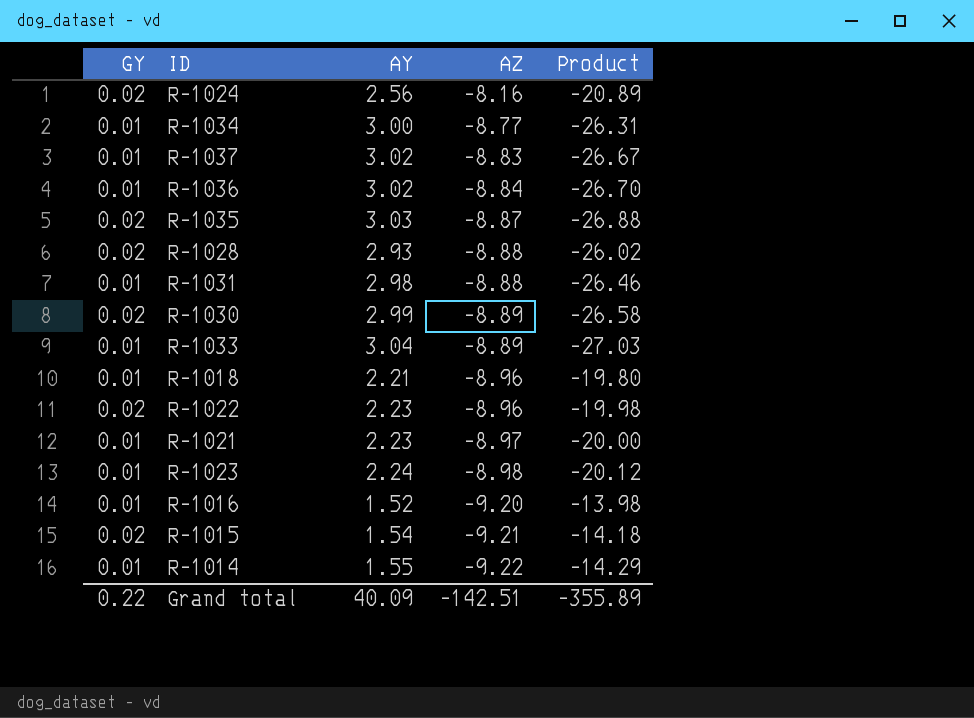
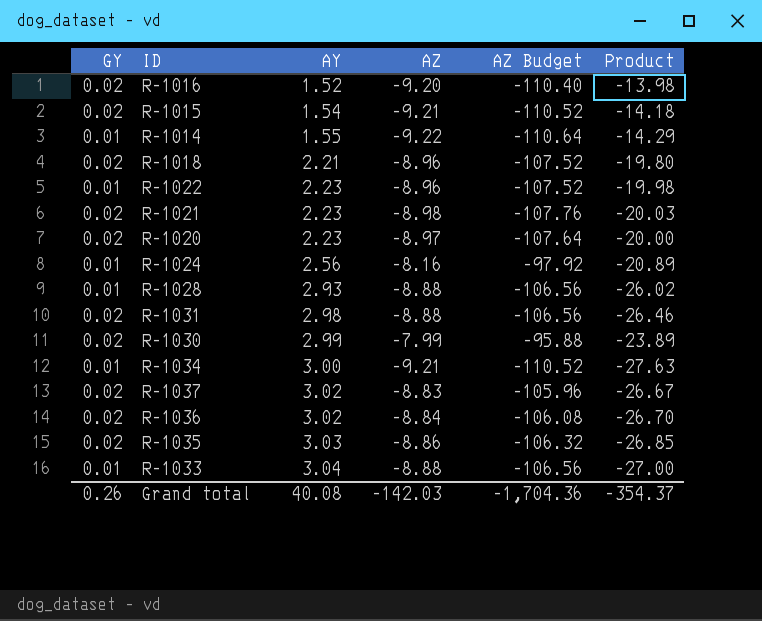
row order: AZ descending -> AY ascending
column AZ Budget | formula: none -> [AZ] * 12
row R-1023: 0.01 | 2.24 | -8.98 | -20.12 -> none
R-1016 | GY: 0.01 -> 0.02
R-1018 | GY: 0.01 -> 0.02
R-1022 | GY: 0.02 -> 0.01
R-1021 | GY: 0.01 -> 0.02
R-1021 | AZ: -8.97 -> -8.98
R-1021 | Product: -20.00 -> -20.03
row R-1020: none -> 0.02 | 2.23 | -8.97 | -107.64 | -20.00
R-1024 | GY: 0.02 -> 0.01
R-1028 | GY: 0.02 -> 0.01
R-1031 | GY: 0.01 -> 0.02
R-1030 | AZ: -8.89 -> -7.99
R-1030 | Product: -26.58 -> -23.89
R-1034 | AZ: -8.77 -> -9.21
R-1034 | Product: -26.31 -> -27.63
R-1037 | GY: 0.01 -> 0.02
R-1036 | GY: 0.01 -> 0.02
R-1035 | AZ: -8.87 -> -8.86
R-1035 | Product: -26.88 -> -26.85
R-1033 | AZ: -8.89 -> -8.88
R-1033 | Product: -27.03 -> -27.00
Grand total | GY: 0.22 -> 0.26
Grand total | AY: 40.09 -> 40.08
Grand total | AZ: -142.51 -> -142.03
Grand total | Product: -355.89 -> -354.37

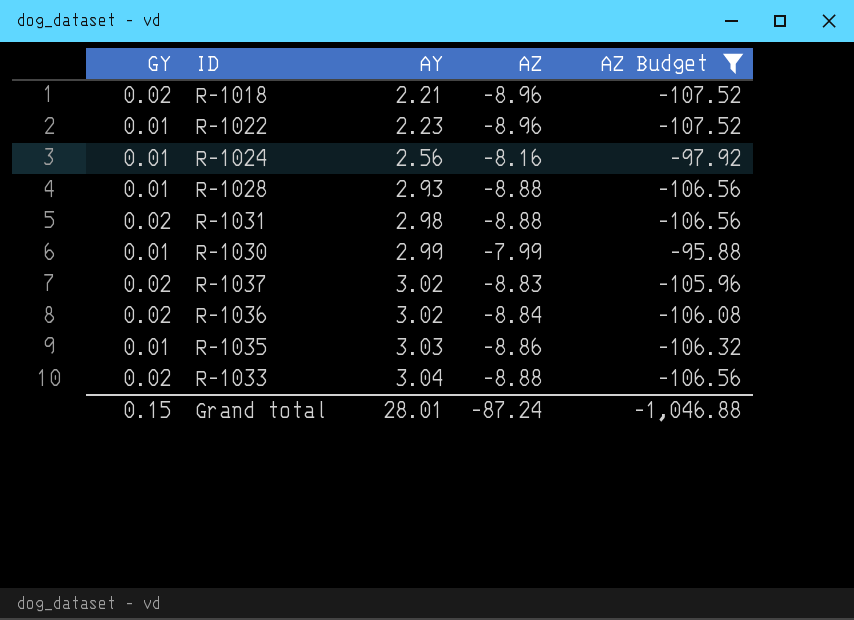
filter: none -> AZ Budget >= -107.52
column Product | formula: [AY] * [AZ] -> none
R-1030 | GY: 0.02 -> 0.01
R-1035 | GY: 0.02 -> 0.01
R-1033 | GY: 0.01 -> 0.02
Grand total | GY: 0.26 -> 0.15
Grand total | AY: 40.08 -> 28.01
Grand total | AZ: -142.03 -> -87.24
Grand total | AZ Budget: -1,704.36 -> -1,046.88

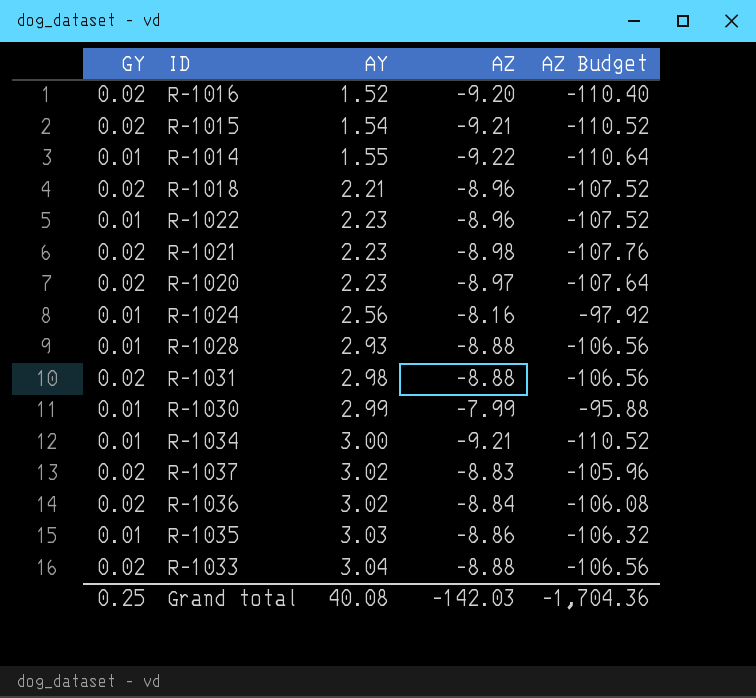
filter: AZ Budget >= -107.52 -> none
Grand total | GY: 0.15 -> 0.25
Grand total | AY: 28.01 -> 40.08
Grand total | AZ: -87.24 -> -142.03
Grand total | AZ Budget: -1,046.88 -> -1,704.36

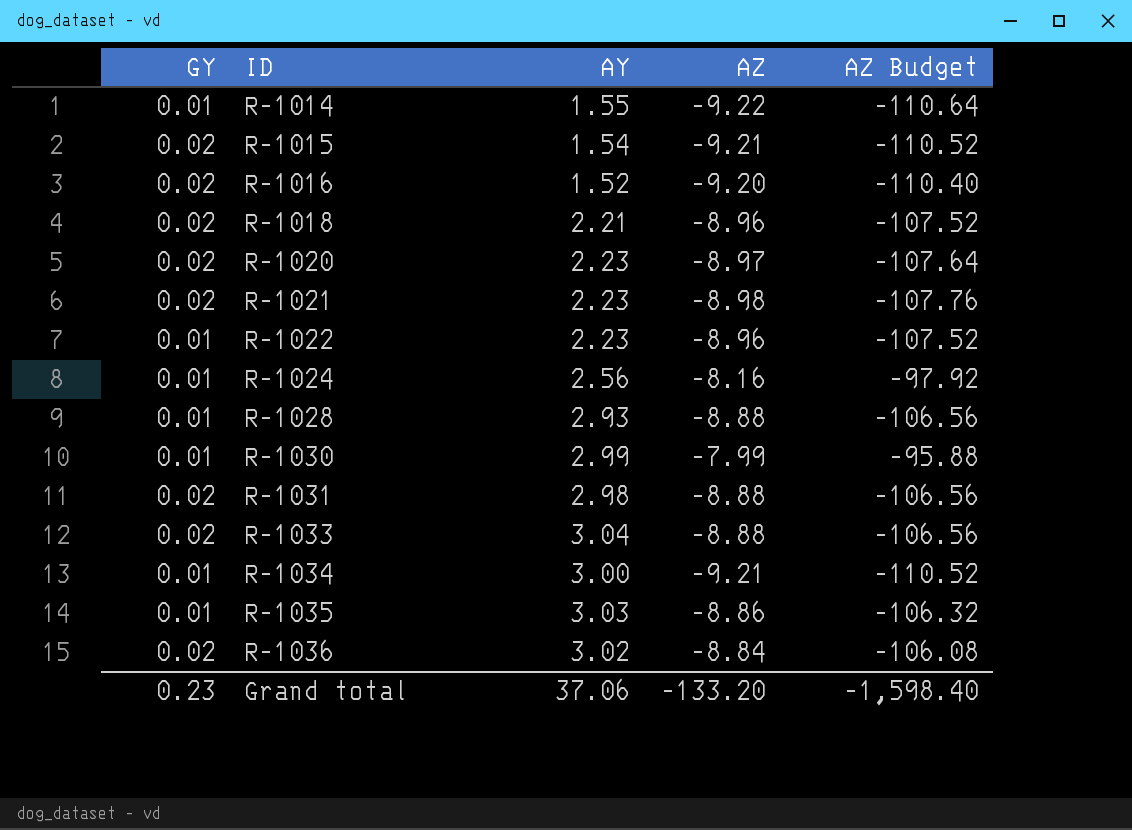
row order: AY ascending -> ID ascending
row R-1037: 0.02 | 3.02 | -8.83 | -105.96 -> none
Grand total | GY: 0.25 -> 0.23
Grand total | AY: 40.08 -> 37.06
Grand total | AZ: -142.03 -> -133.20
Grand total | AZ Budget: -1,704.36 -> -1,598.40

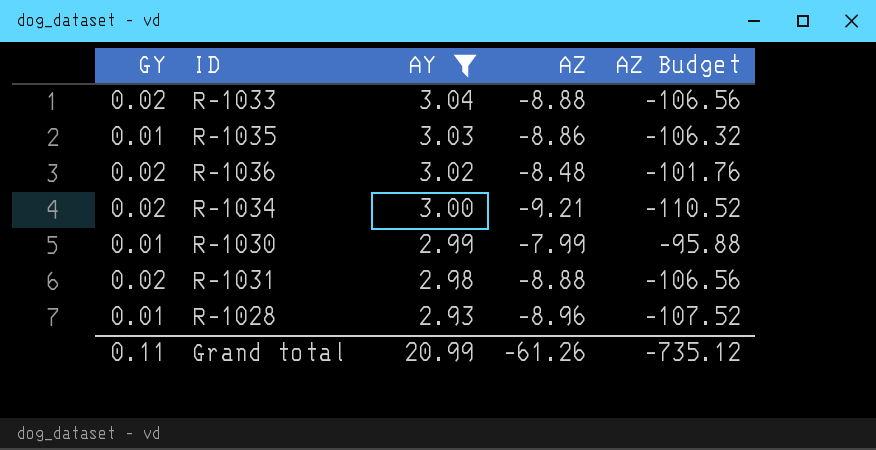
filter: none -> AY >= 2.93
row order: ID ascending -> AY descending
R-1036 | AZ: -8.84 -> -8.48
R-1036 | AZ Budget: -106.08 -> -101.76
R-1034 | GY: 0.01 -> 0.02
R-1028 | AZ: -8.88 -> -8.96
R-1028 | AZ Budget: -106.56 -> -107.52
Grand total | GY: 0.23 -> 0.11
Grand total | AY: 37.06 -> 20.99
Grand total | AZ: -133.20 -> -61.26
Grand total | AZ Budget: -1,598.40 -> -735.12

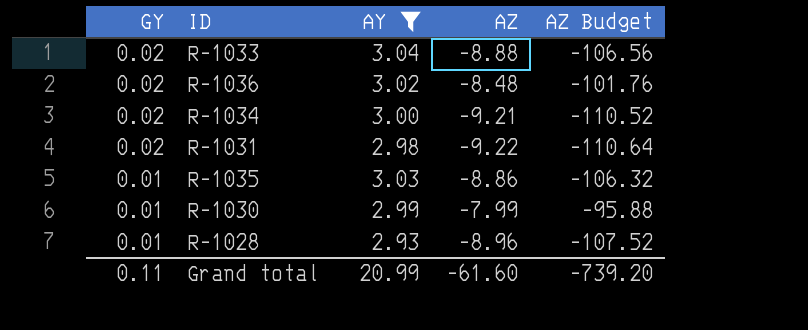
row order: AY descending -> GY descending
R-1031 | AZ: -8.88 -> -9.22
R-1031 | AZ Budget: -106.56 -> -110.64
Grand total | AZ: -61.26 -> -61.60
Grand total | AZ Budget: -735.12 -> -739.20

